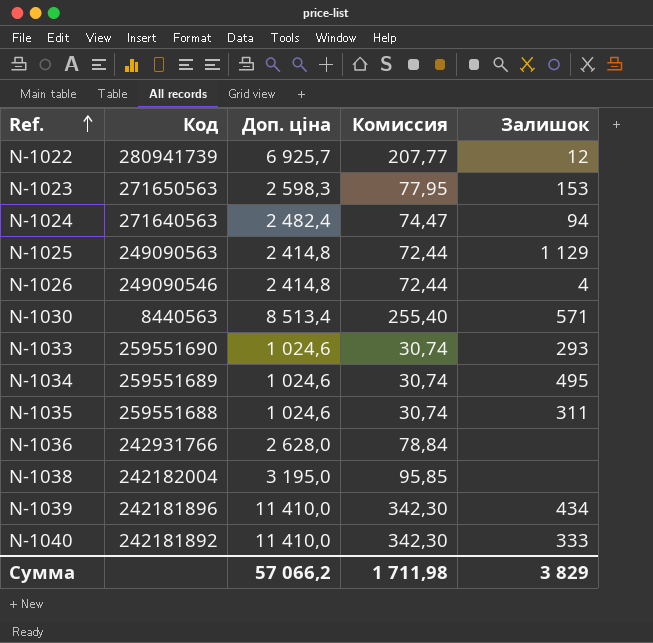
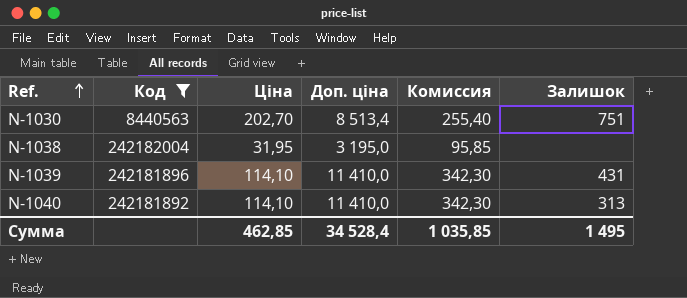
filter: none -> Код <= 242182004
column Ціна | position: none -> 3
N-1030 | Залишок: 571 -> 751
N-1039 | Залишок: 434 -> 431
N-1040 | Залишок: 333 -> 313
Сумма | Доп. ціна: 57 066,2 -> 34 528,4
Сумма | Комиссия: 1 711,98 -> 1 035,85
Сумма | Залишок: 3 829 -> 1 495

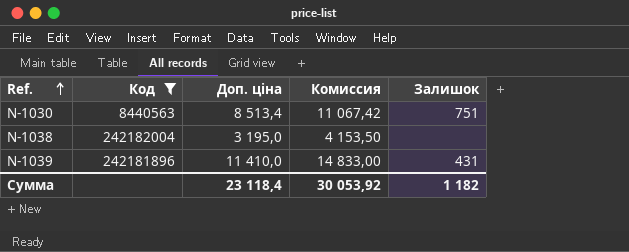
column Ціна | position: 3 -> none
column Комиссия | formula: [Доп. ціна] * 0,03 -> [Доп. ціна] * 1,3
row N-1040: 242181892 | 114,10 | 11 410,0 | 342,30 | 313 -> none
Сумма | Доп. ціна: 34 528,4 -> 23 118,4
Сумма | Комиссия: 1 035,85 -> 30 053,92
Сумма | Залишок: 1 495 -> 1 182

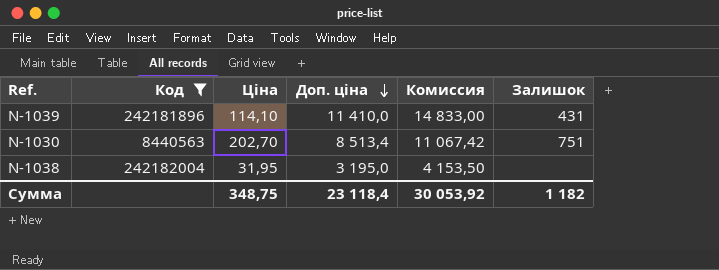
row order: Ref. ascending -> Доп. ціна descending
column Ціна | position: none -> 3

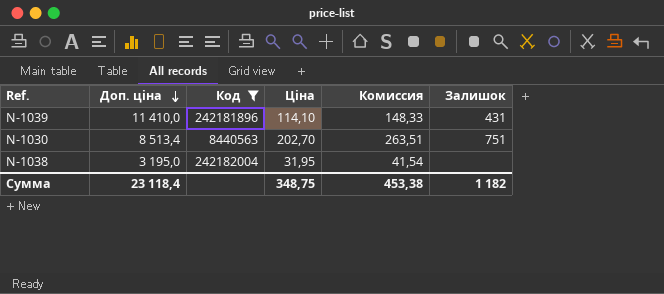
column Доп. ціна | position: 4 -> 2
column Комиссия | formula: [Доп. ціна] * 1,3 -> [Ціна] * 1,3
Сумма | Комиссия: 30 053,92 -> 453,38

